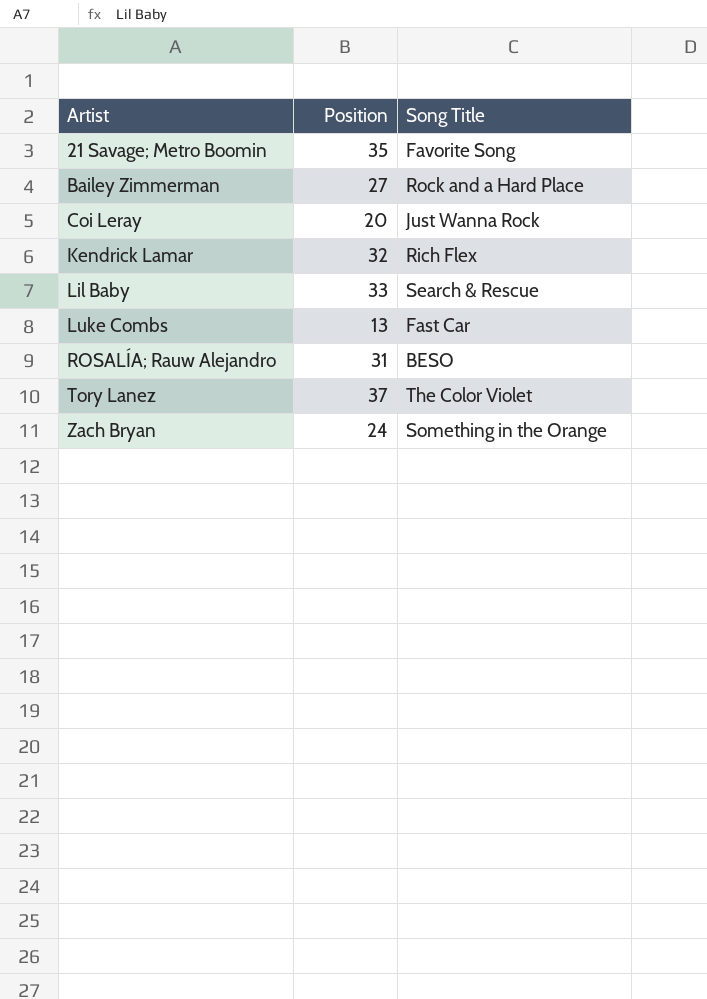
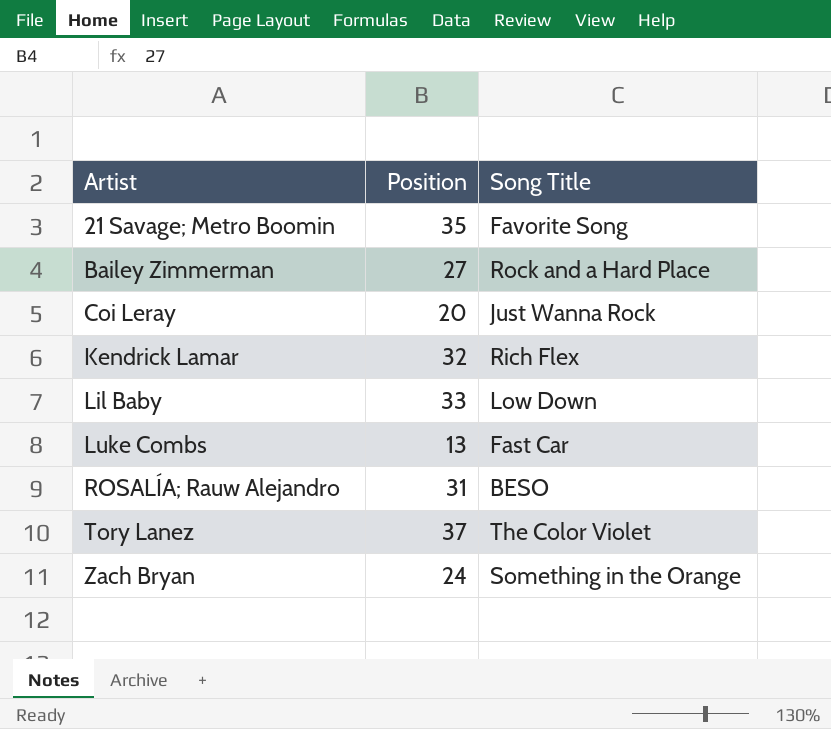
Lil Baby | Song Title: Search & Rescue -> Low Down

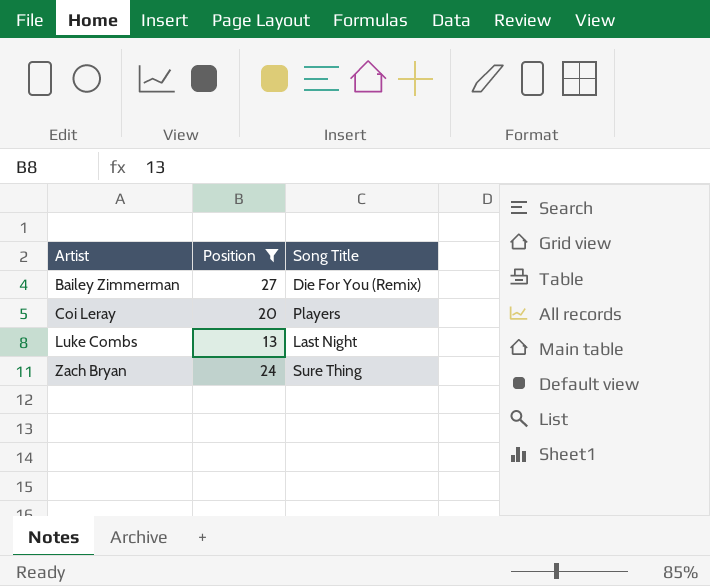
filter: none -> Position <= 27
Bailey Zimmerman | Song Title: Rock and a Hard Place -> Die For You (Remix)
Coi Leray | Song Title: Just Wanna Rock -> Players
Luke Combs | Song Title: Fast Car -> Last Night
Zach Bryan | Song Title: Something in the Orange -> Sure Thing

